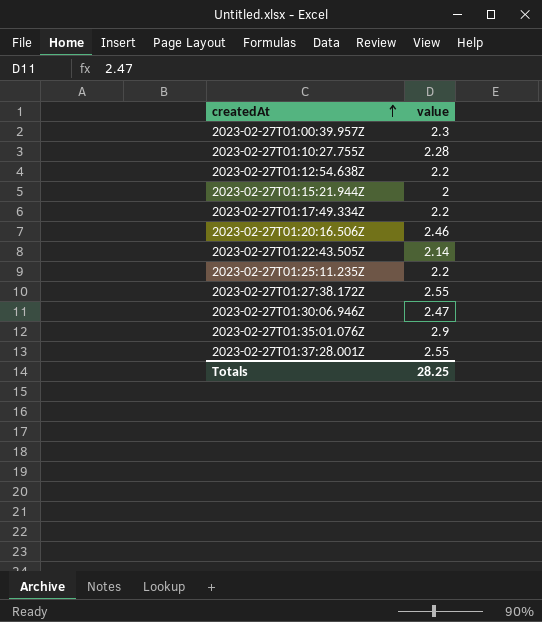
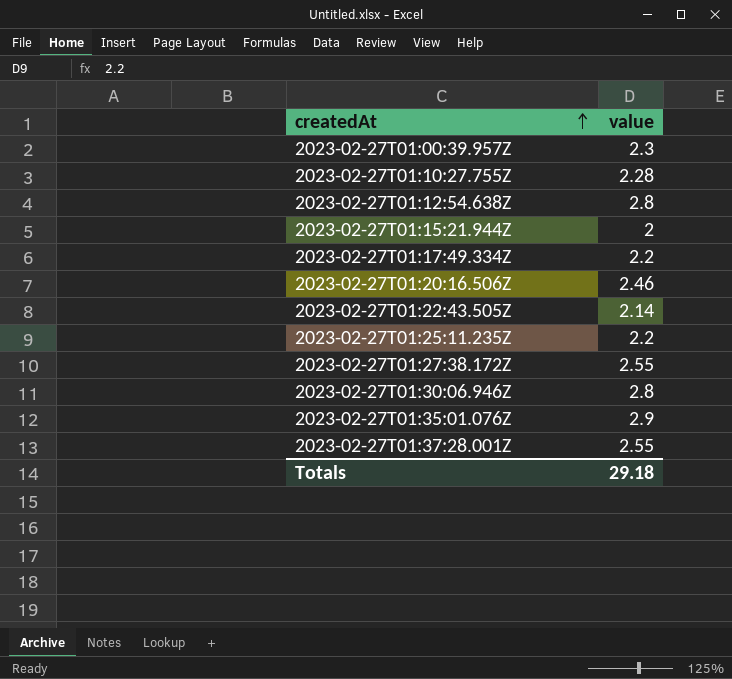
2023-02-27T01:12:54.638Z | value: 2.2 -> 2.8
2023-02-27T01:30:06.946Z | value: 2.47 -> 2.8
Totals | value: 28.25 -> 29.18

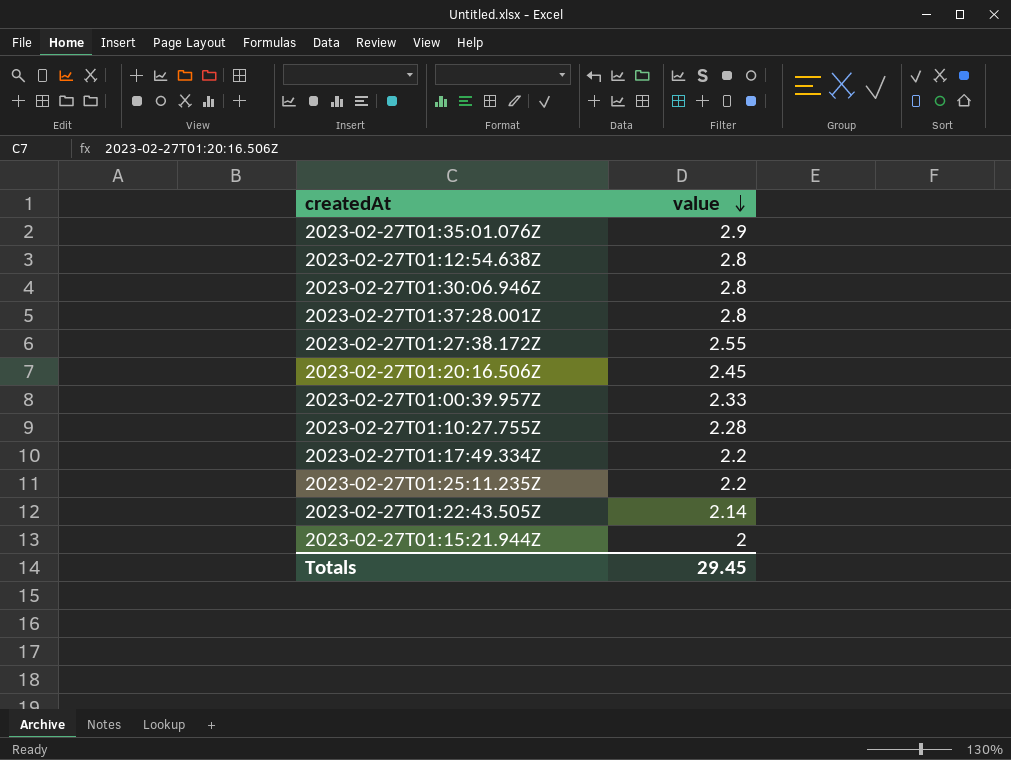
row order: createdAt ascending -> value descending
2023-02-27T01:37:28.001Z | value: 2.55 -> 2.8
2023-02-27T01:20:16.506Z | value: 2.46 -> 2.45
2023-02-27T01:00:39.957Z | value: 2.3 -> 2.33
Totals | value: 29.18 -> 29.45

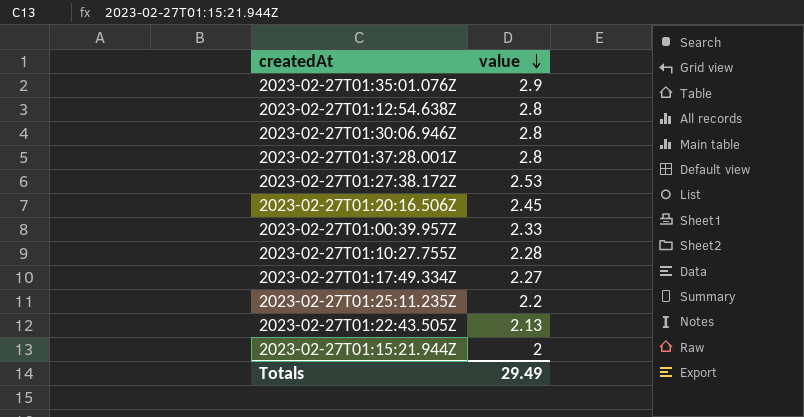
2023-02-27T01:27:38.172Z | value: 2.55 -> 2.53
2023-02-27T01:17:49.334Z | value: 2.2 -> 2.27
2023-02-27T01:22:43.505Z | value: 2.14 -> 2.13
Totals | value: 29.45 -> 29.49

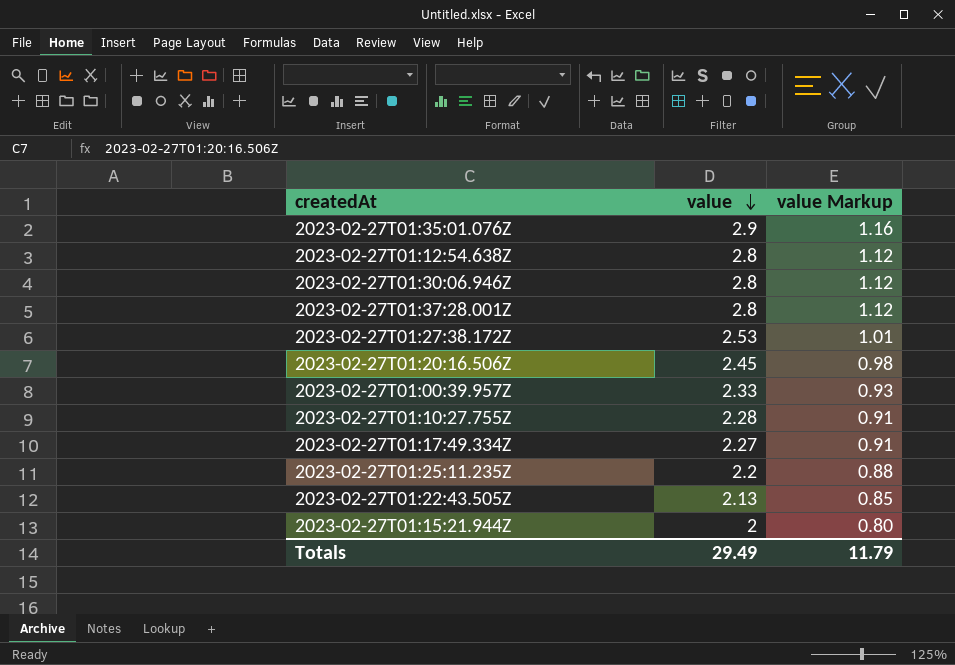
column value Markup | formula: none -> [value] * 0.4

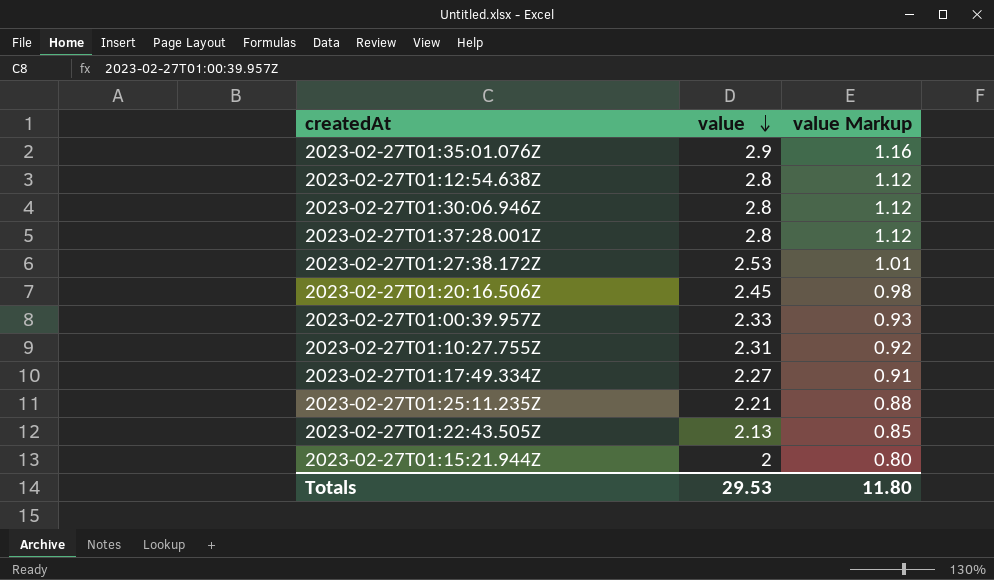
2023-02-27T01:10:27.755Z | value: 2.28 -> 2.31
2023-02-27T01:10:27.755Z | value Markup: 0.91 -> 0.92
2023-02-27T01:25:11.235Z | value: 2.2 -> 2.21
Totals | value: 29.49 -> 29.53
Totals | value Markup: 11.79 -> 11.80

